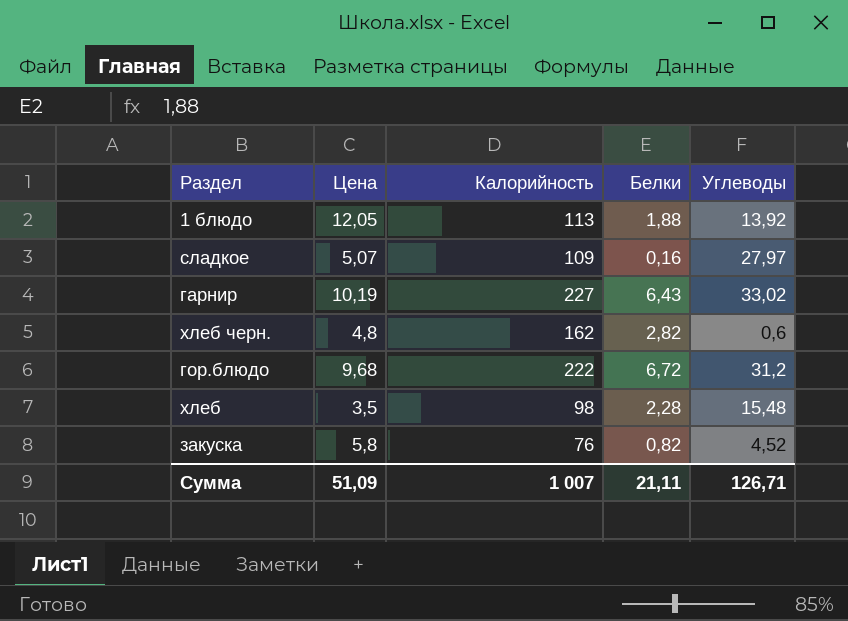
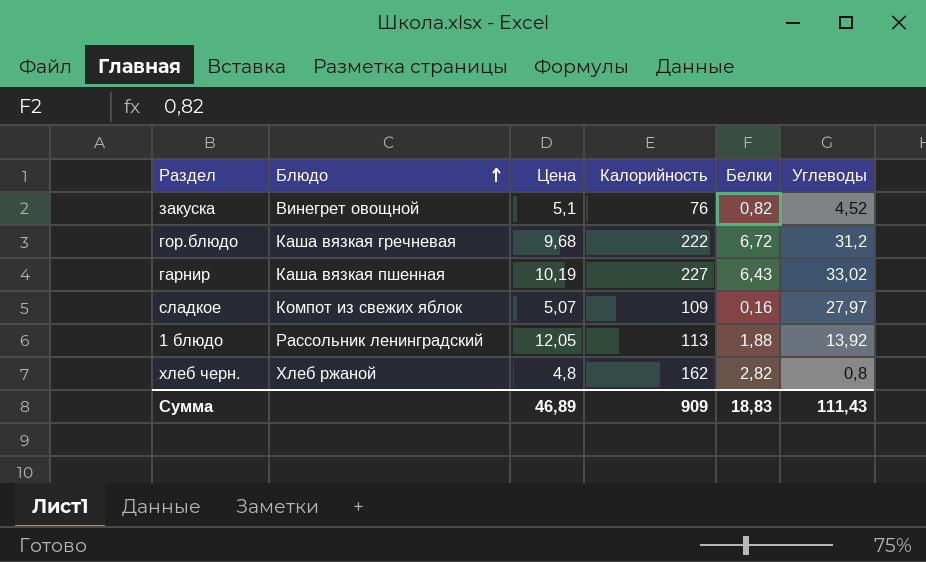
row order: none -> Блюдо ascending
column Блюдо | position: none -> 2
row хлеб: 3,5 | 98 | 2,28 | 15,48 -> none
закуска | Цена: 5,8 -> 5,1
хлеб черн. | Углеводы: 0,6 -> 0,8
Сумма | Цена: 51,09 -> 46,89
Сумма | Калорийность: 1 007 -> 909
Сумма | Белки: 21,11 -> 18,83
Сумма | Углеводы: 126,71 -> 111,43

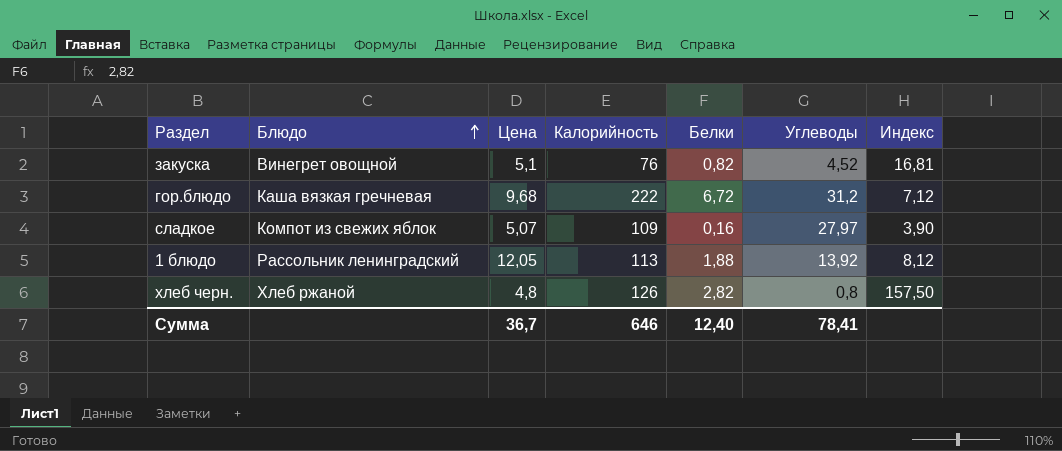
column Индекс | formula: none -> [Калорийность] / [Углеводы]
row гарнир: Каша вязкая пшенная | 10,19 | 227 | 6,43 | 33,02 -> none
хлеб черн. | Калорийность: 162 -> 126
Сумма | Цена: 46,89 -> 36,7
Сумма | Калорийность: 909 -> 646
Сумма | Белки: 18,83 -> 12,40
Сумма | Углеводы: 111,43 -> 78,41

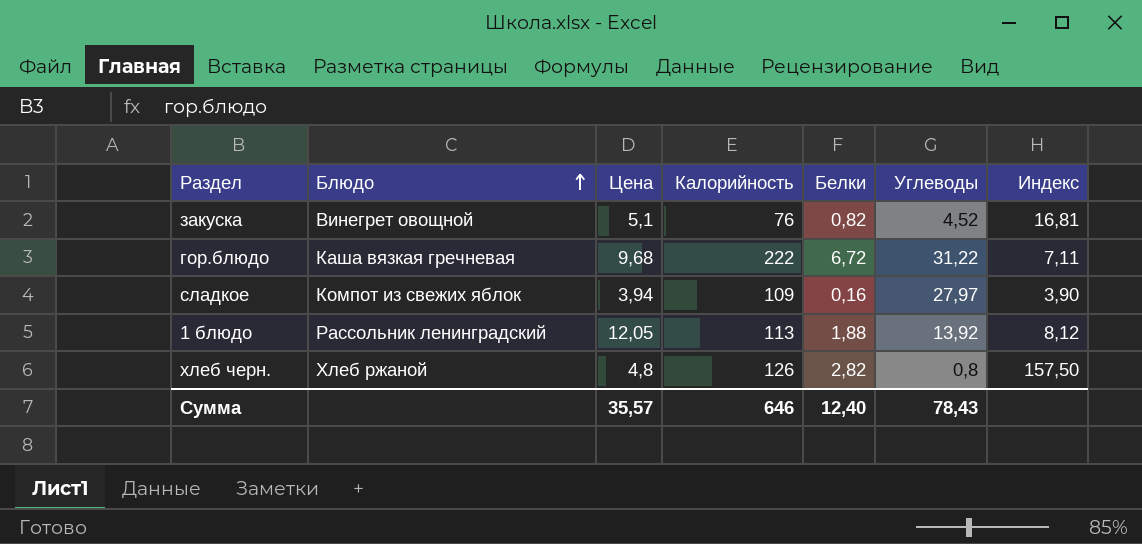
гор.блюдо | Углеводы: 31,2 -> 31,22
гор.блюдо | Индекс: 7,12 -> 7,11
сладкое | Цена: 5,07 -> 3,94
Сумма | Цена: 36,7 -> 35,57
Сумма | Углеводы: 78,41 -> 78,43

